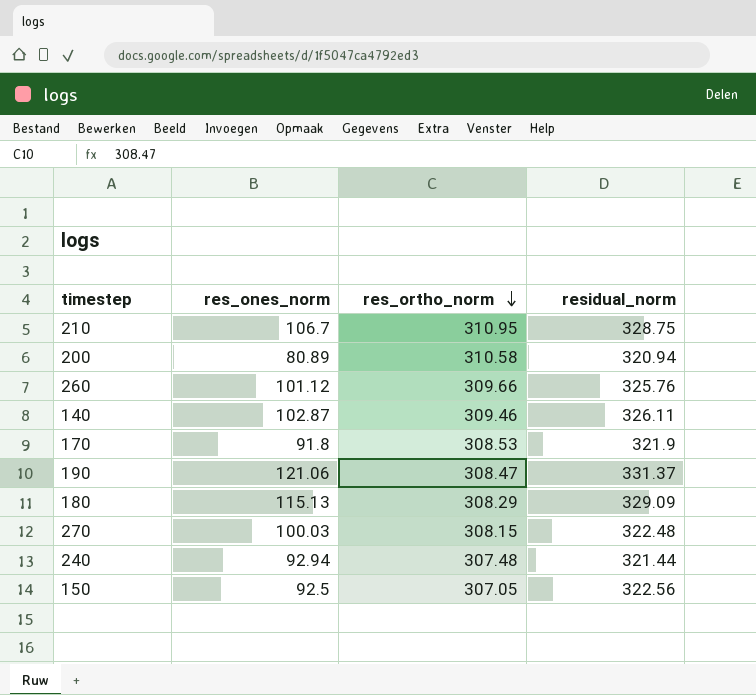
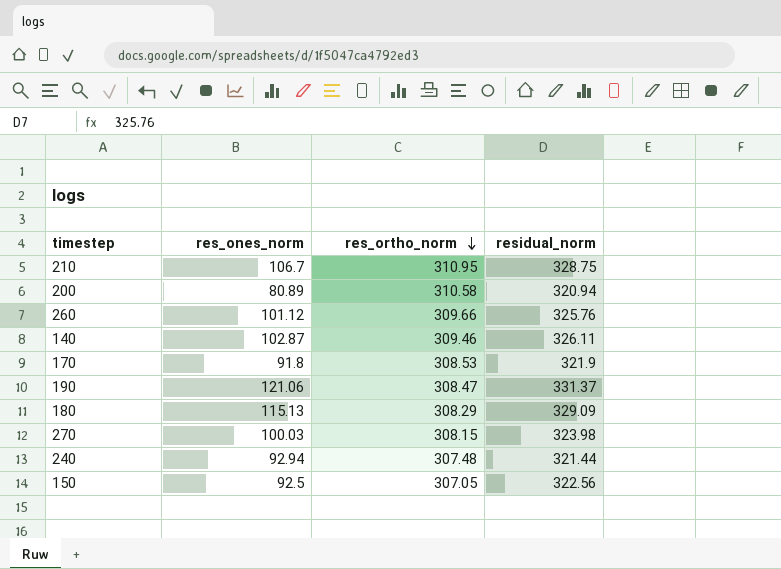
270 | residual_norm: 322.48 -> 323.98

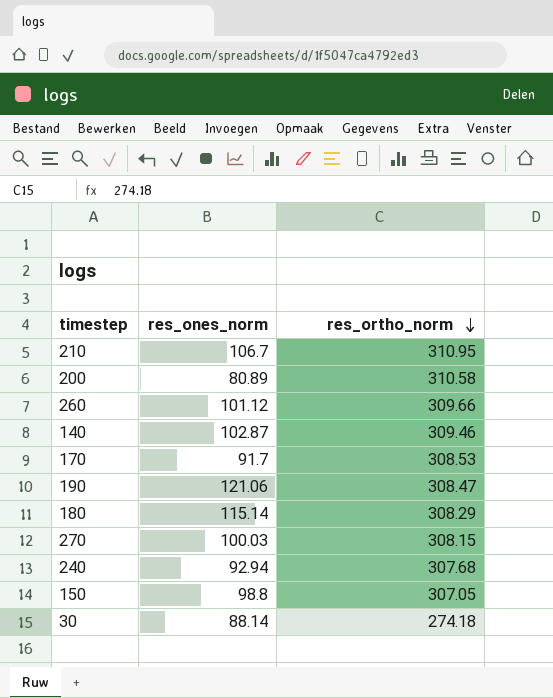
column residual_norm | position: 4 -> none
170 | res_ones_norm: 91.8 -> 91.7
180 | res_ones_norm: 115.13 -> 115.14
240 | res_ortho_norm: 307.48 -> 307.68
150 | res_ones_norm: 92.5 -> 98.8
row 30: none -> 88.14 | 274.18

